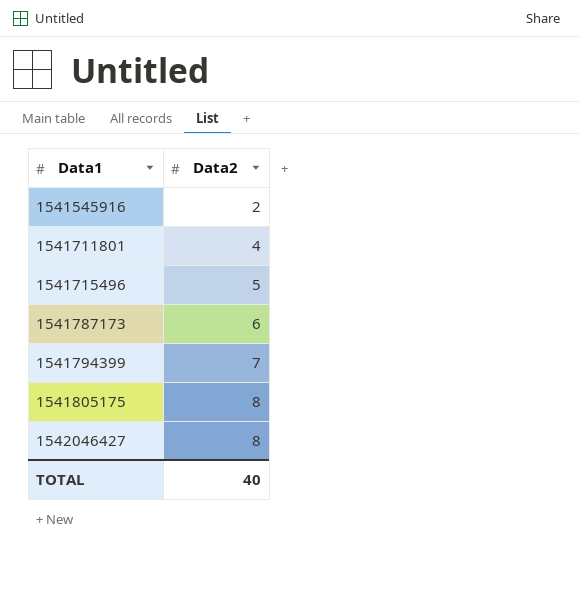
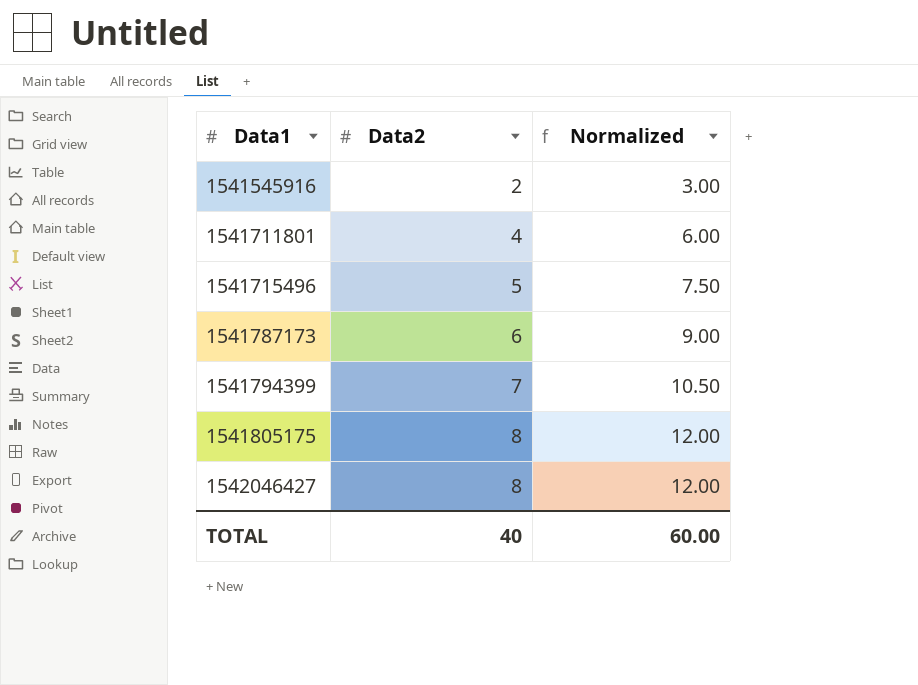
column Normalized | formula: none -> [Data2] * 1.5

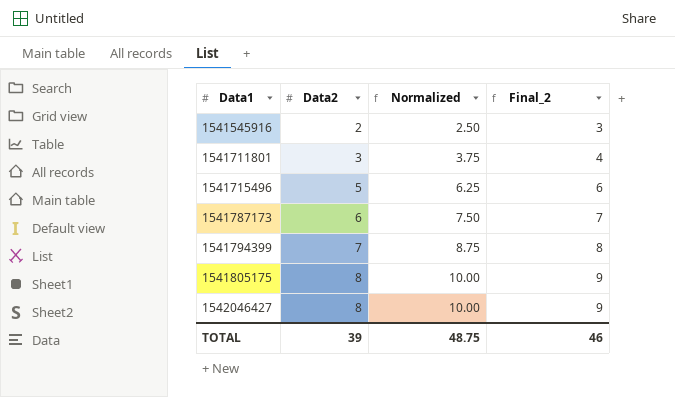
column Normalized | formula: [Data2] * 1.5 -> [Data2] * 1.25
column Final_2 | formula: none -> [Data2] + 1
1541711801 | Data2: 4 -> 3
TOTAL | Data2: 40 -> 39
TOTAL | Normalized: 60.00 -> 48.75

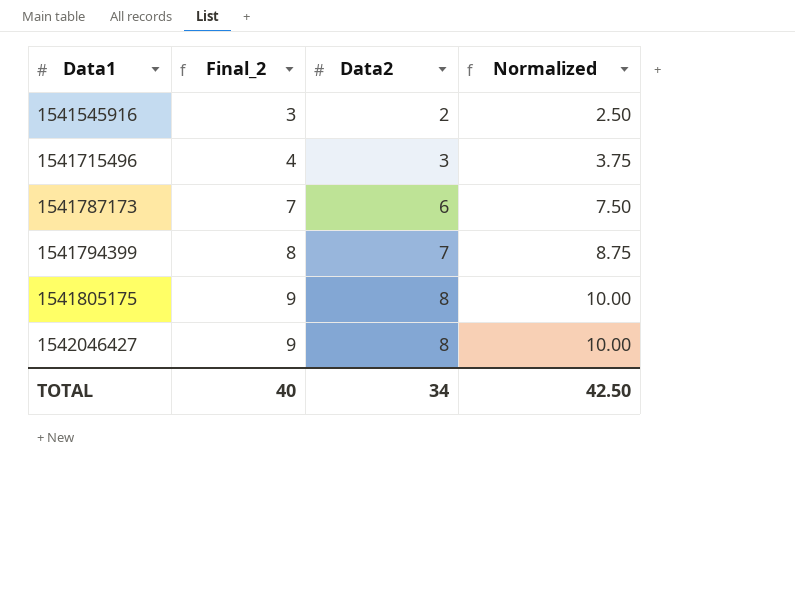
column Final_2 | position: 4 -> 2
row 1541711801: 3 | 3.75 | 4 -> none
1541715496 | Final_2: 6 -> 4
1541715496 | Data2: 5 -> 3
1541715496 | Normalized: 6.25 -> 3.75
TOTAL | Final_2: 46 -> 40
TOTAL | Data2: 39 -> 34
TOTAL | Normalized: 48.75 -> 42.50

